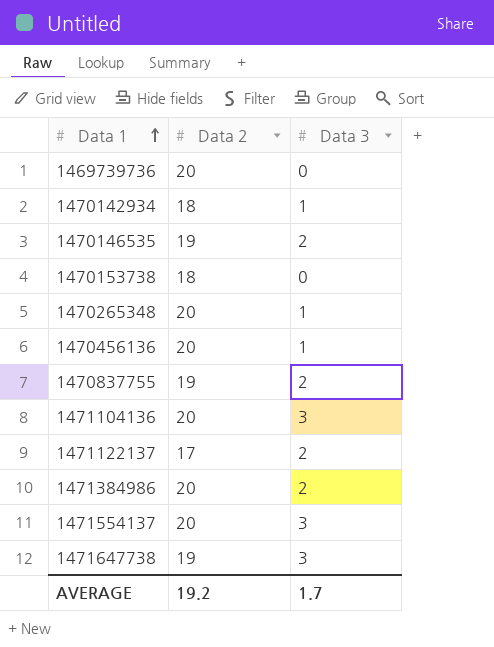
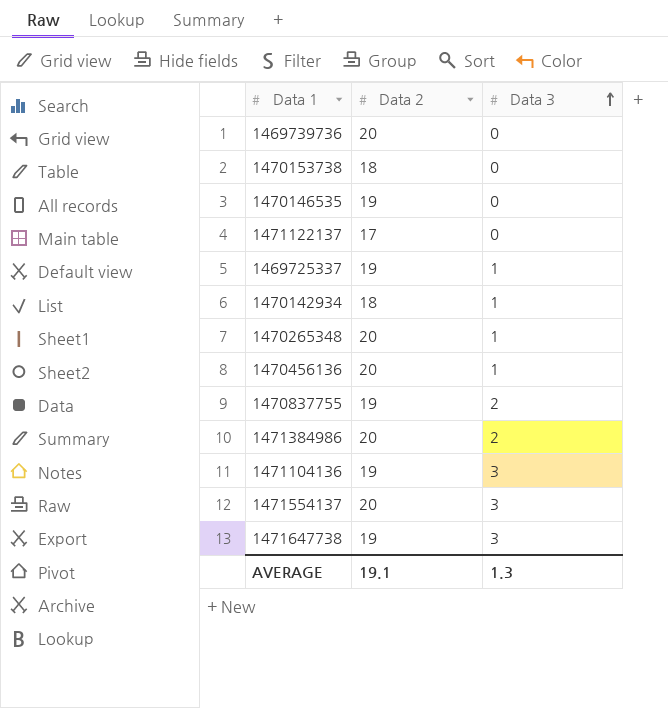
row order: Data 1 ascending -> Data 3 ascending
1470146535 | Data 3: 2 -> 0
1471122137 | Data 3: 2 -> 0
row 1469725337: none -> 19 | 1
1471104136 | Data 2: 20 -> 19
AVERAGE | Data 2: 19.2 -> 19.1
AVERAGE | Data 3: 1.7 -> 1.3

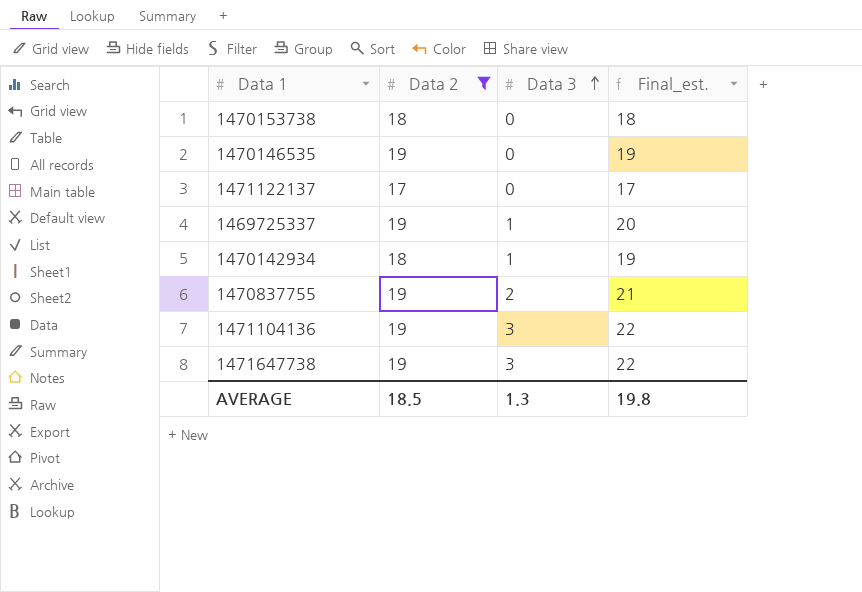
filter: none -> Data 2 != 20
column Final_est. | formula: none -> [Data 2] + [Data 3]
AVERAGE | Data 2: 19.1 -> 18.5

